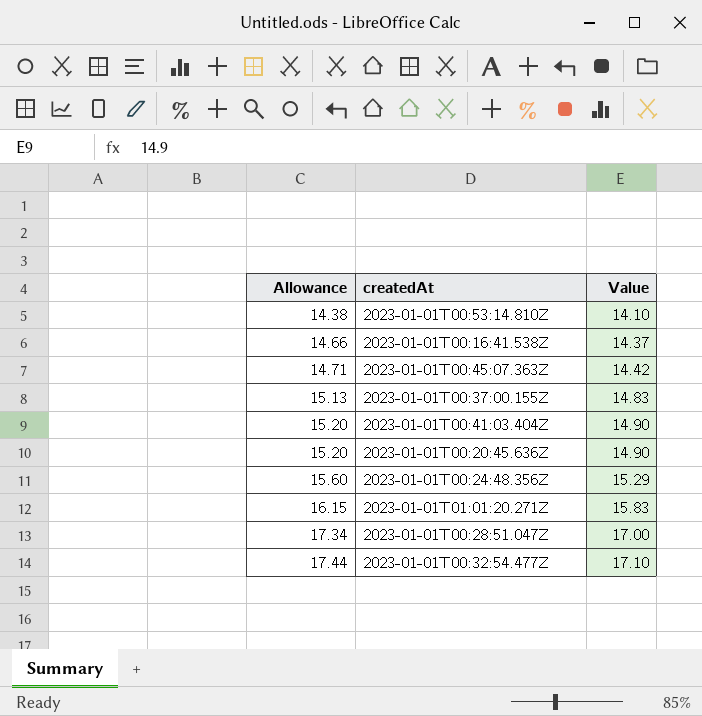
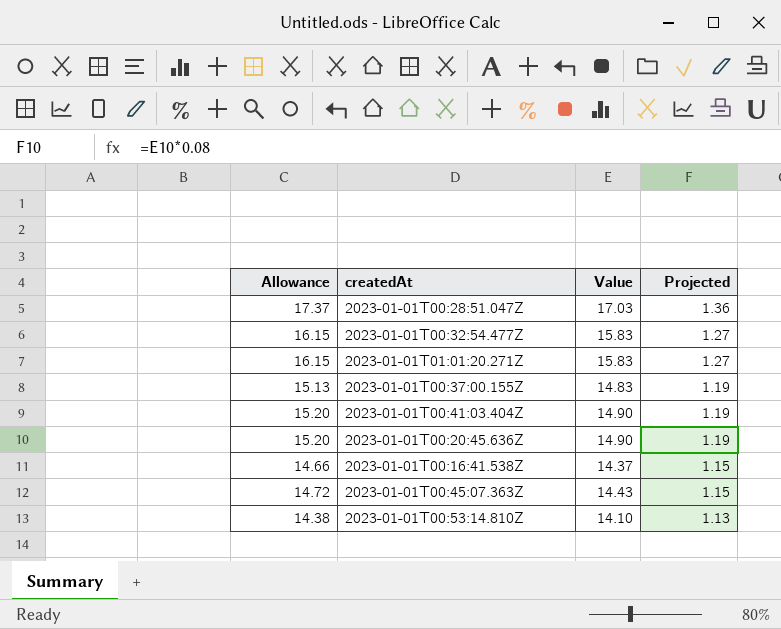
row order: Allowance ascending -> Projected descending
column Projected | formula: none -> [Value] * 0.08
row 2023-01-01T00:24:48.356Z: 15.60 | 15.29 -> none
2023-01-01T00:28:51.047Z | Allowance: 17.34 -> 17.37
2023-01-01T00:28:51.047Z | Value: 17.00 -> 17.03
2023-01-01T00:32:54.477Z | Allowance: 17.44 -> 16.15
2023-01-01T00:32:54.477Z | Value: 17.10 -> 15.83
2023-01-01T00:45:07.363Z | Allowance: 14.71 -> 14.72
2023-01-01T00:45:07.363Z | Value: 14.42 -> 14.43

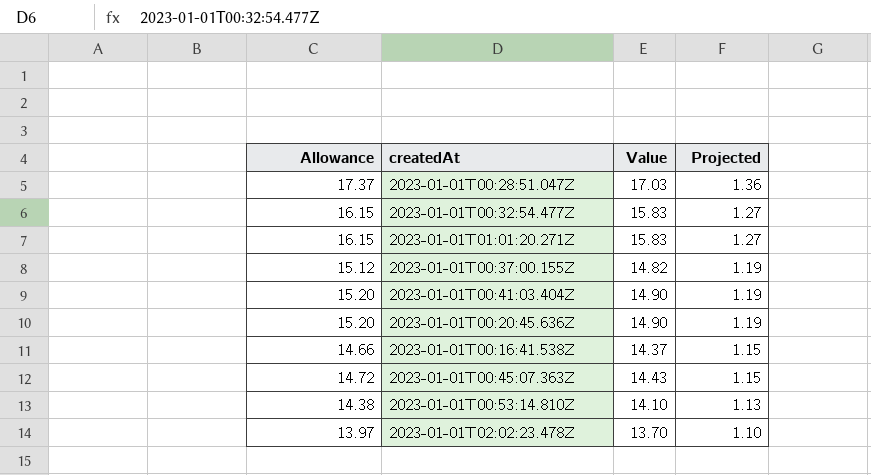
2023-01-01T00:37:00.155Z | Allowance: 15.13 -> 15.12
2023-01-01T00:37:00.155Z | Value: 14.83 -> 14.82
row 2023-01-01T02:02:23.478Z: none -> 13.97 | 13.70 | 1.10

